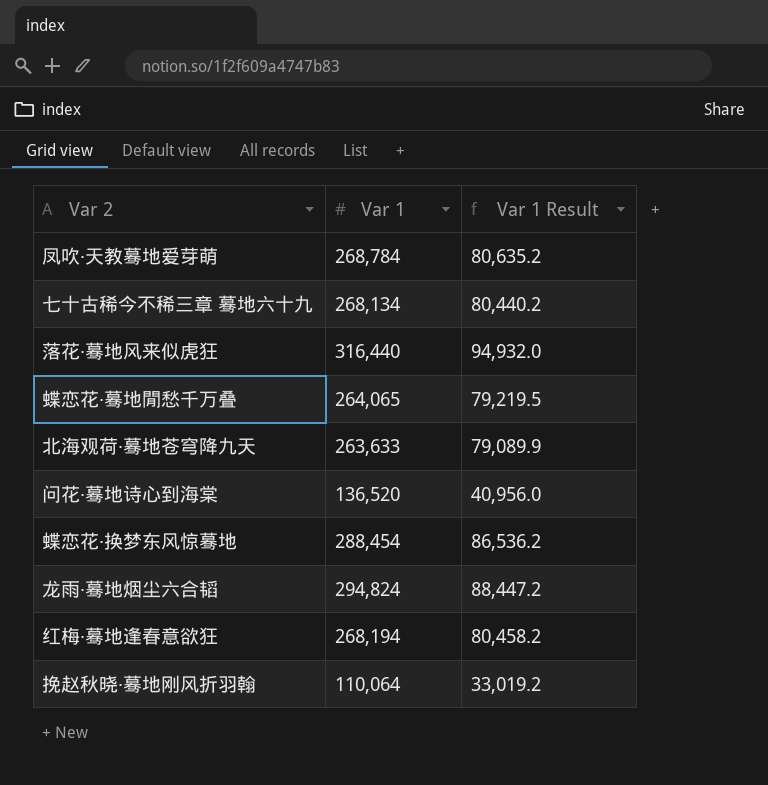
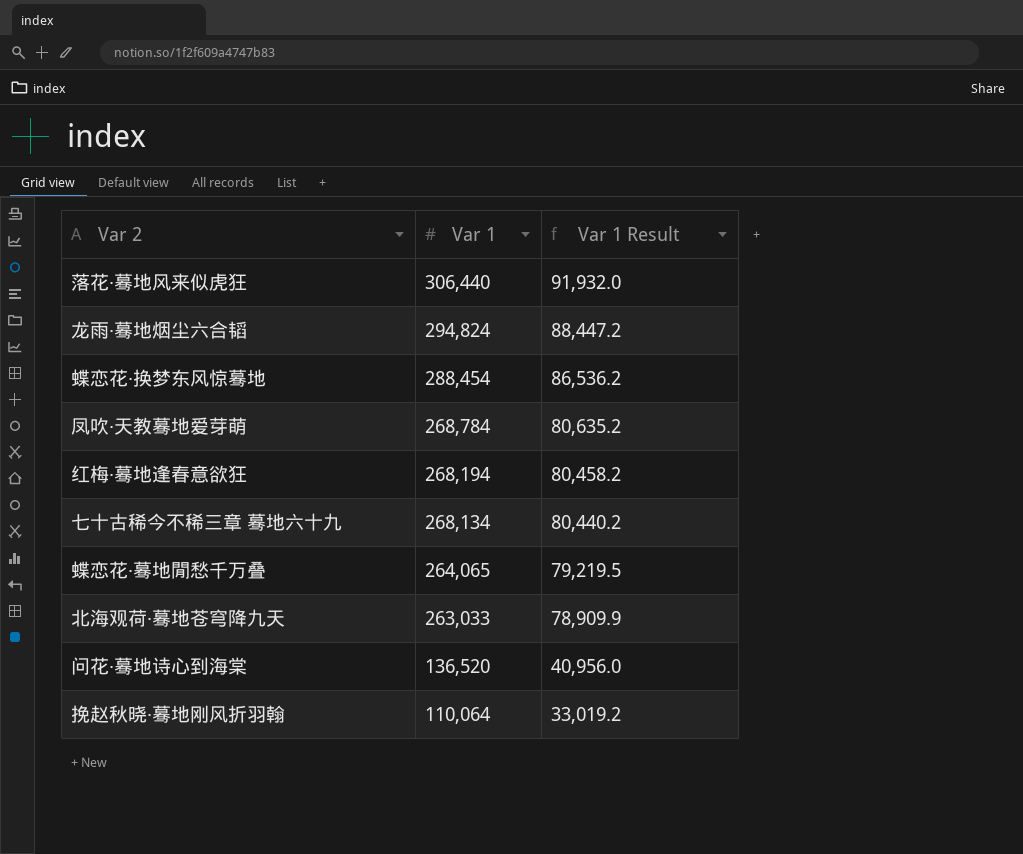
row order: none -> Var 1 descending
落花·蓦地风来似虎狂 | Var 1: 316,440 -> 306,440
落花·蓦地风来似虎狂 | Var 1 Result: 94,932.0 -> 91,932.0
北海观荷·蓦地苍穹降九天 | Var 1: 263,633 -> 263,033
北海观荷·蓦地苍穹降九天 | Var 1 Result: 79,089.9 -> 78,909.9

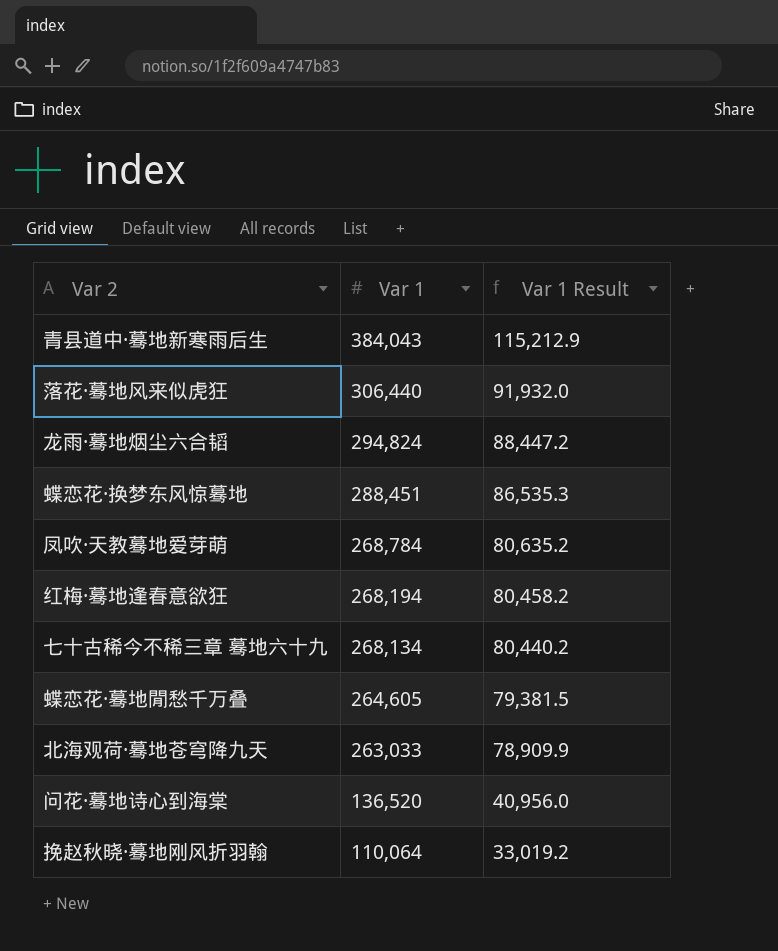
row 青县道中·蓦地新寒雨后生: none -> 384,043 | 115,212.9
蝶恋花·换梦东风惊蓦地 | Var 1: 288,454 -> 288,451
蝶恋花·换梦东风惊蓦地 | Var 1 Result: 86,536.2 -> 86,535.3
蝶恋花·蓦地閒愁千万叠 | Var 1: 264,065 -> 264,605
蝶恋花·蓦地閒愁千万叠 | Var 1 Result: 79,219.5 -> 79,381.5

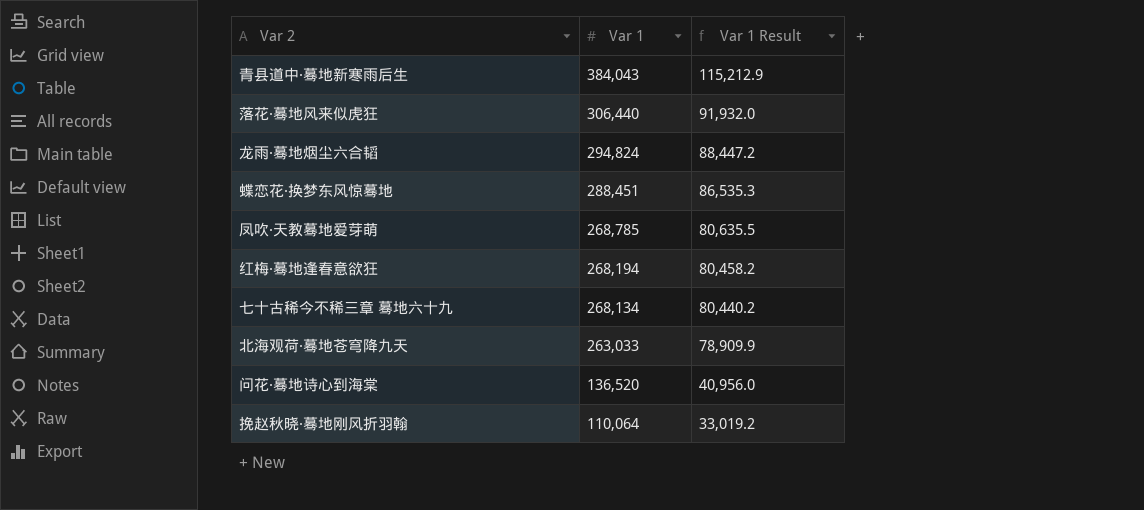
row 蝶恋花·蓦地閒愁千万叠: 264,605 | 79,381.5 -> none
凤吹·天教蓦地爱芽萌 | Var 1: 268,784 -> 268,785
凤吹·天教蓦地爱芽萌 | Var 1 Result: 80,635.2 -> 80,635.5

